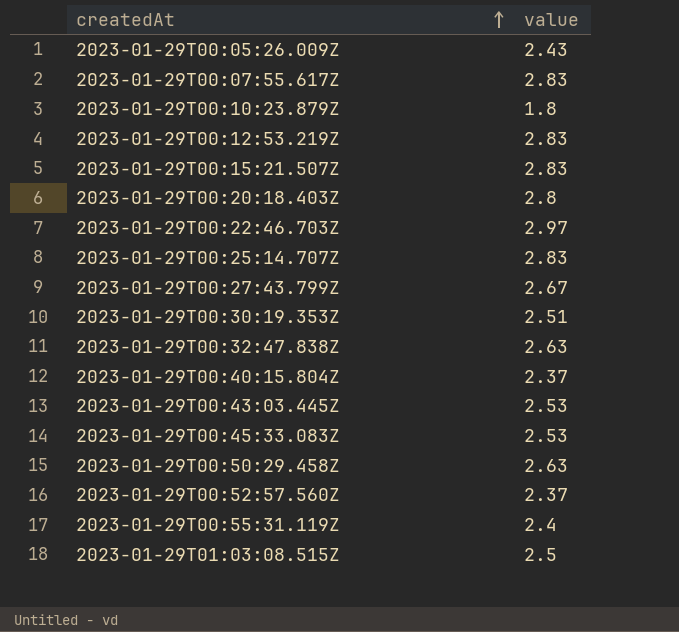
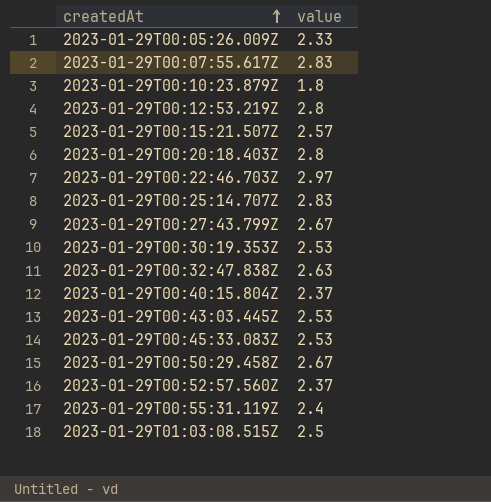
2023-01-29T00:05:26.009Z | value: 2.43 -> 2.33
2023-01-29T00:12:53.219Z | value: 2.83 -> 2.8
2023-01-29T00:15:21.507Z | value: 2.83 -> 2.57
2023-01-29T00:30:19.353Z | value: 2.51 -> 2.53
2023-01-29T00:50:29.458Z | value: 2.63 -> 2.67

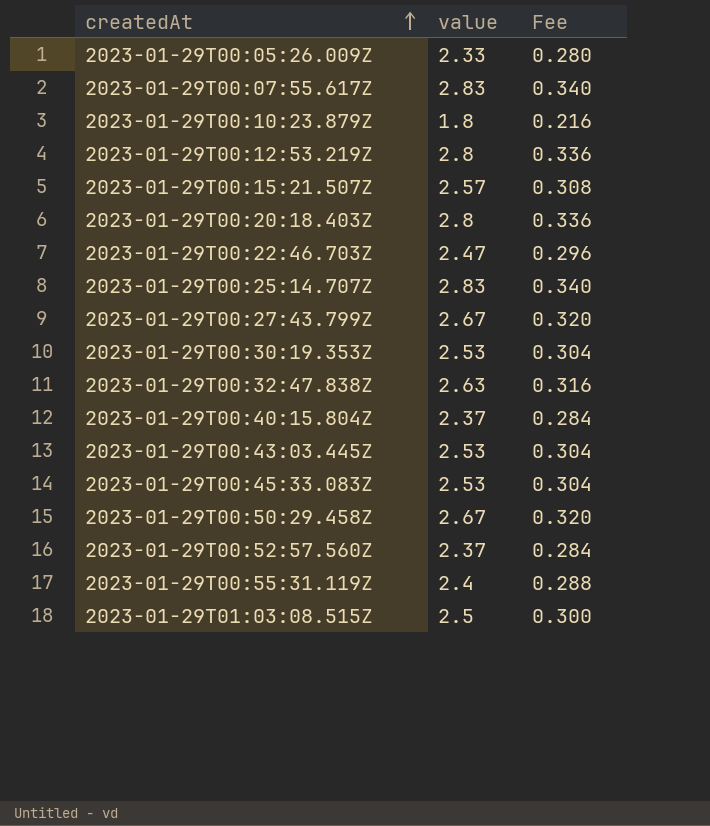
column Fee | formula: none -> [value] * 0.12
2023-01-29T00:22:46.703Z | value: 2.97 -> 2.47

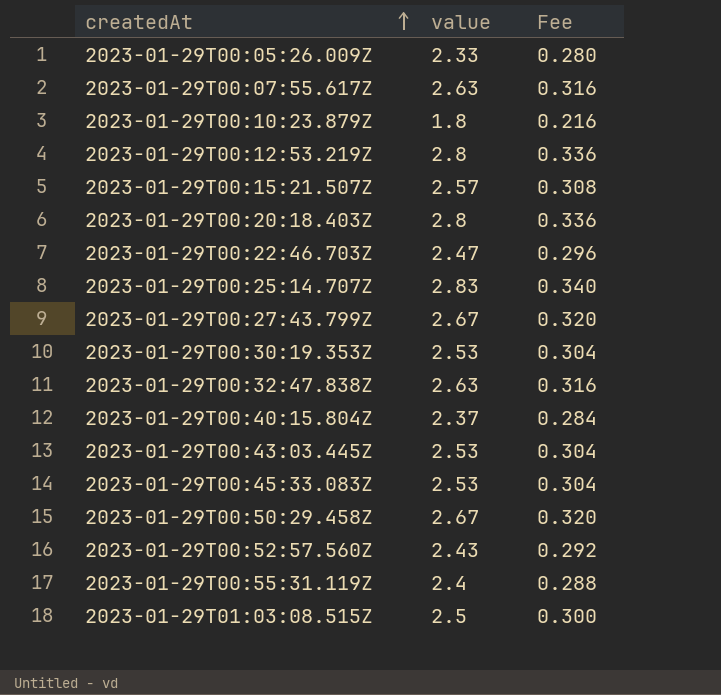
2023-01-29T00:07:55.617Z | value: 2.83 -> 2.63
2023-01-29T00:07:55.617Z | Fee: 0.340 -> 0.316
2023-01-29T00:52:57.560Z | value: 2.37 -> 2.43
2023-01-29T00:52:57.560Z | Fee: 0.284 -> 0.292

